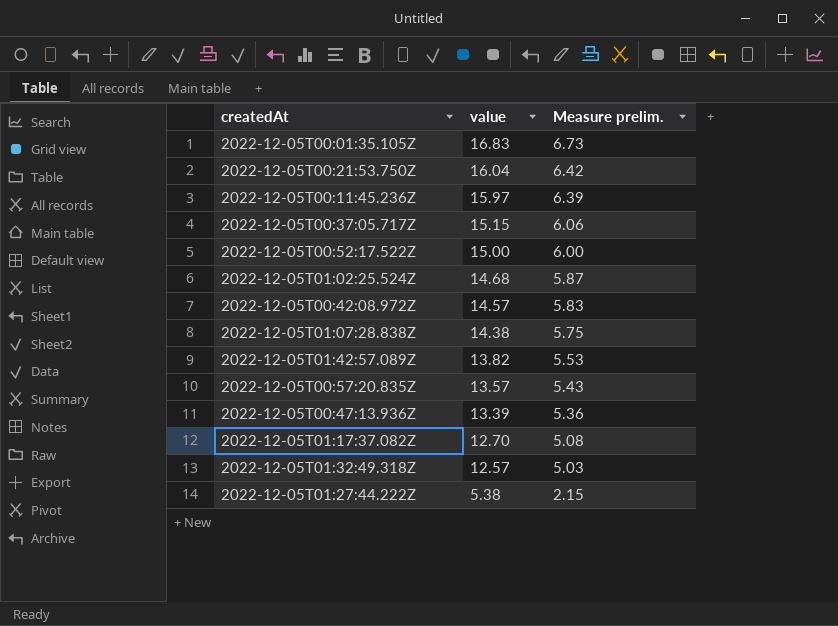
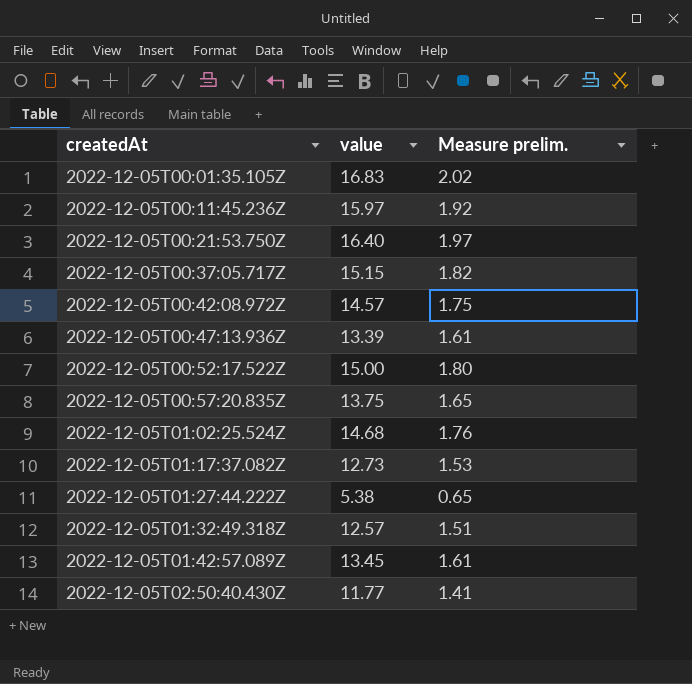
row order: value descending -> createdAt ascending
column Measure prelim. | formula: [value] * 0.4 -> [value] * 0.12
row 2022-12-05T01:07:28.838Z: 14.38 | 5.75 -> none
2022-12-05T00:21:53.750Z | value: 16.04 -> 16.40
2022-12-05T00:57:20.835Z | value: 13.57 -> 13.75
2022-12-05T01:17:37.082Z | value: 12.70 -> 12.73
2022-12-05T01:42:57.089Z | value: 13.82 -> 13.45
row 2022-12-05T02:50:40.430Z: none -> 11.77 | 1.41

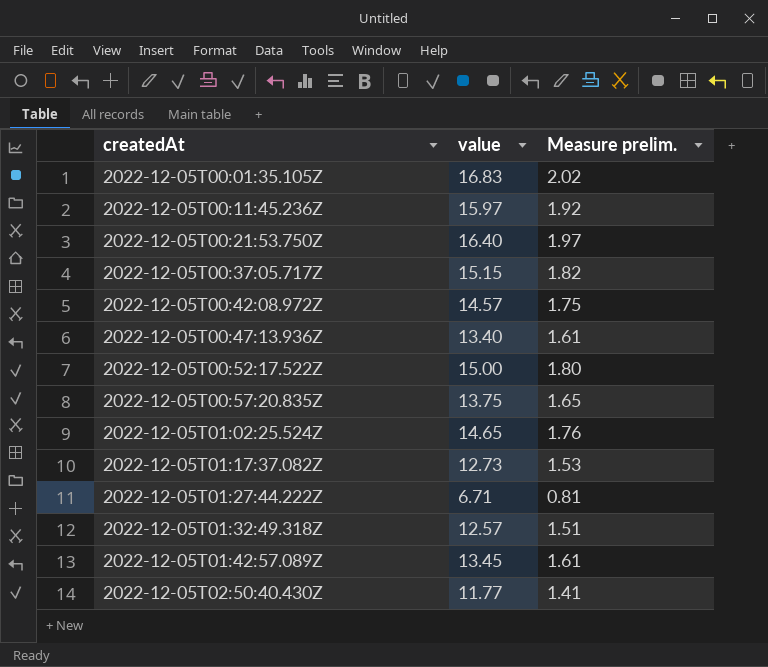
2022-12-05T00:47:13.936Z | value: 13.39 -> 13.40
2022-12-05T01:02:25.524Z | value: 14.68 -> 14.65
2022-12-05T01:27:44.222Z | value: 5.38 -> 6.71
2022-12-05T01:27:44.222Z | Measure prelim.: 0.65 -> 0.81

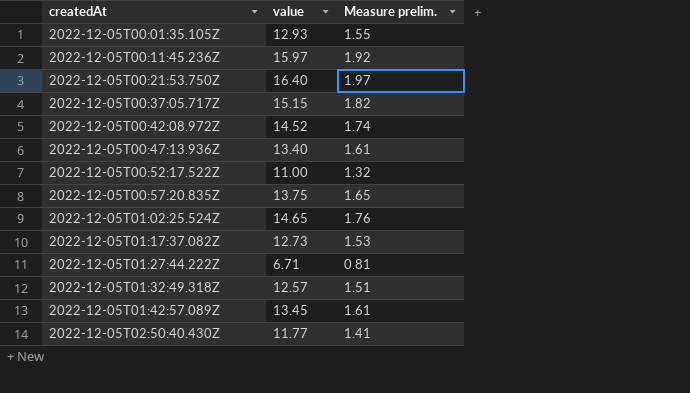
2022-12-05T00:01:35.105Z | value: 16.83 -> 12.93
2022-12-05T00:01:35.105Z | Measure prelim.: 2.02 -> 1.55
2022-12-05T00:42:08.972Z | value: 14.57 -> 14.52
2022-12-05T00:42:08.972Z | Measure prelim.: 1.75 -> 1.74
2022-12-05T00:52:17.522Z | value: 15.00 -> 11.00
2022-12-05T00:52:17.522Z | Measure prelim.: 1.80 -> 1.32

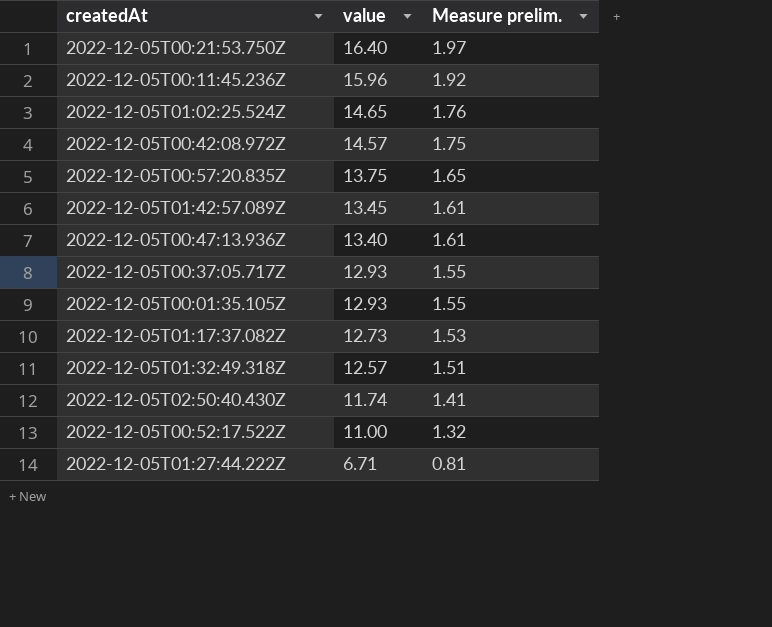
row order: createdAt ascending -> value descending
2022-12-05T00:11:45.236Z | value: 15.97 -> 15.96
2022-12-05T00:42:08.972Z | value: 14.52 -> 14.57
2022-12-05T00:42:08.972Z | Measure prelim.: 1.74 -> 1.75
2022-12-05T00:37:05.717Z | value: 15.15 -> 12.93
2022-12-05T00:37:05.717Z | Measure prelim.: 1.82 -> 1.55
2022-12-05T02:50:40.430Z | value: 11.77 -> 11.74

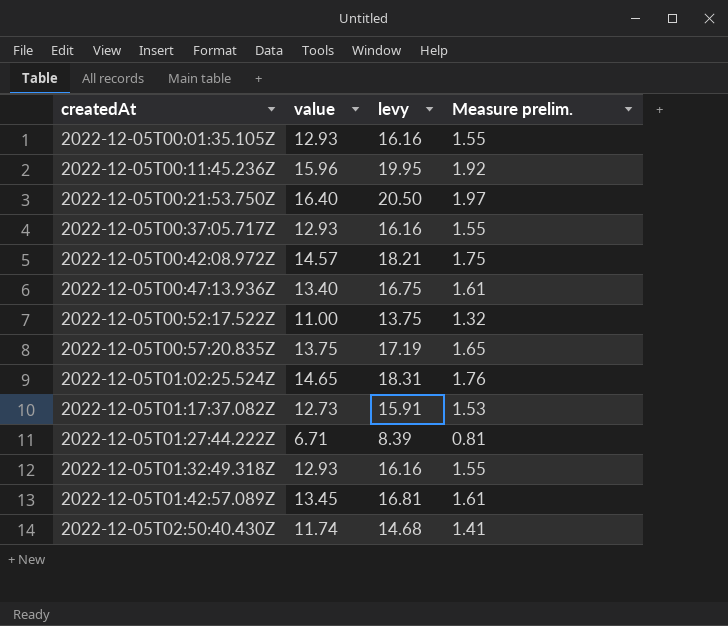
row order: value descending -> createdAt ascending
column levy | formula: none -> [value] * 1.25
2022-12-05T01:32:49.318Z | value: 12.57 -> 12.93
2022-12-05T01:32:49.318Z | Measure prelim.: 1.51 -> 1.55

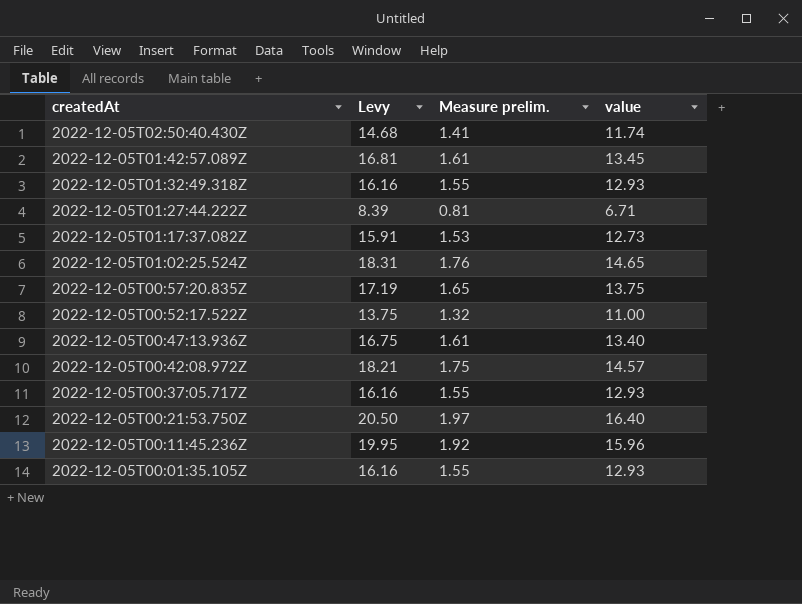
row order: createdAt ascending -> createdAt descending
column name: levy -> Levy
column value | position: 2 -> 4

